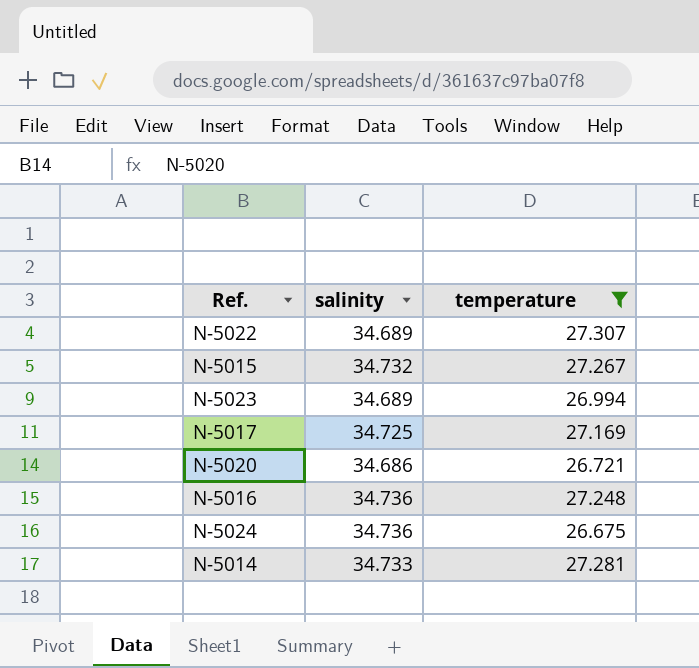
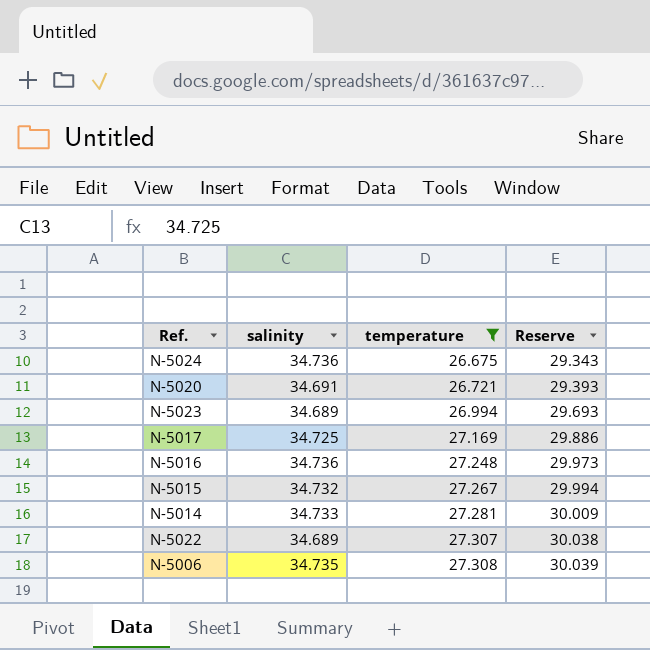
row order: none -> temperature ascending
column Reserve | formula: none -> [temperature] * 1.1
N-5020 | salinity: 34.686 -> 34.691
row N-5006: none -> 34.735 | 27.308 | 30.039

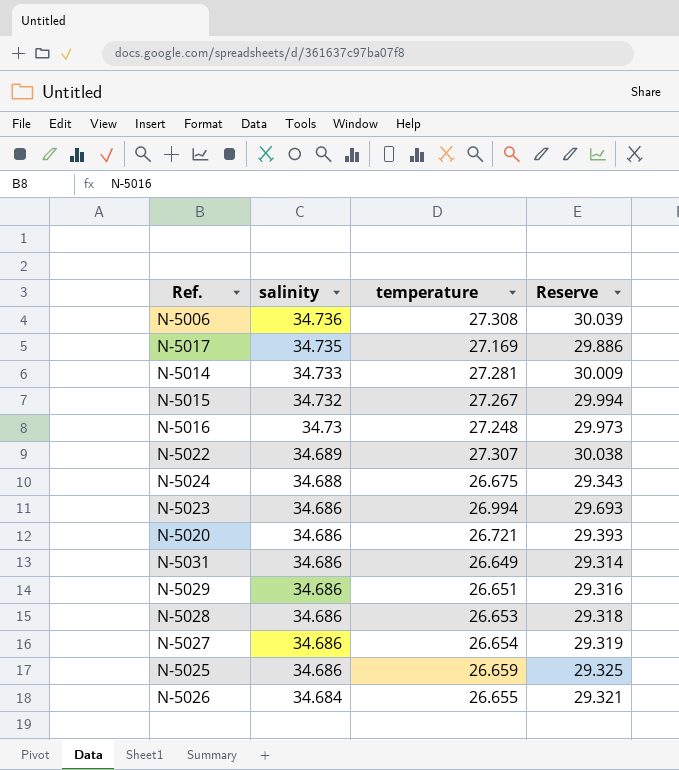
filter: temperature >= 26.675 -> none
row order: temperature ascending -> salinity descending
N-5006 | salinity: 34.735 -> 34.736
N-5017 | salinity: 34.725 -> 34.735
N-5016 | salinity: 34.736 -> 34.73
N-5024 | salinity: 34.736 -> 34.688
N-5023 | salinity: 34.689 -> 34.686
N-5020 | salinity: 34.691 -> 34.686

